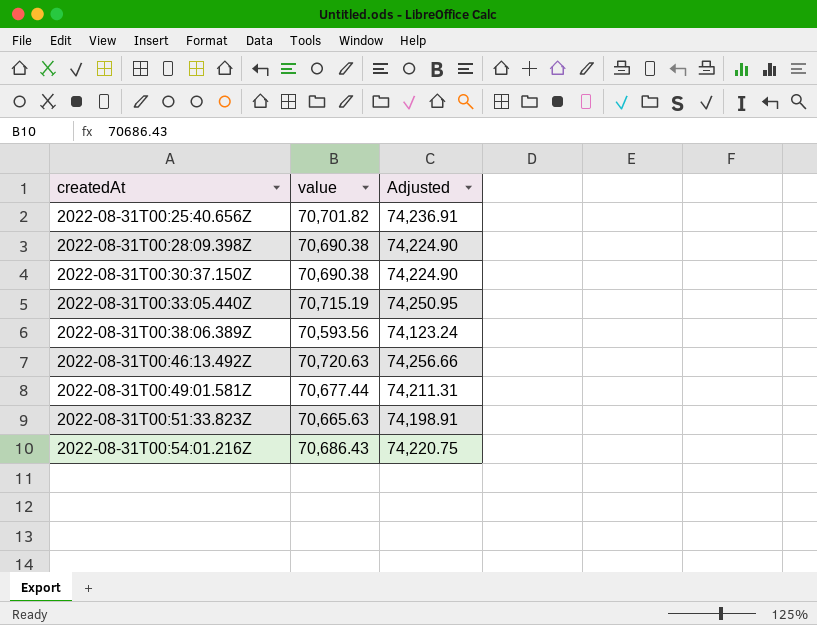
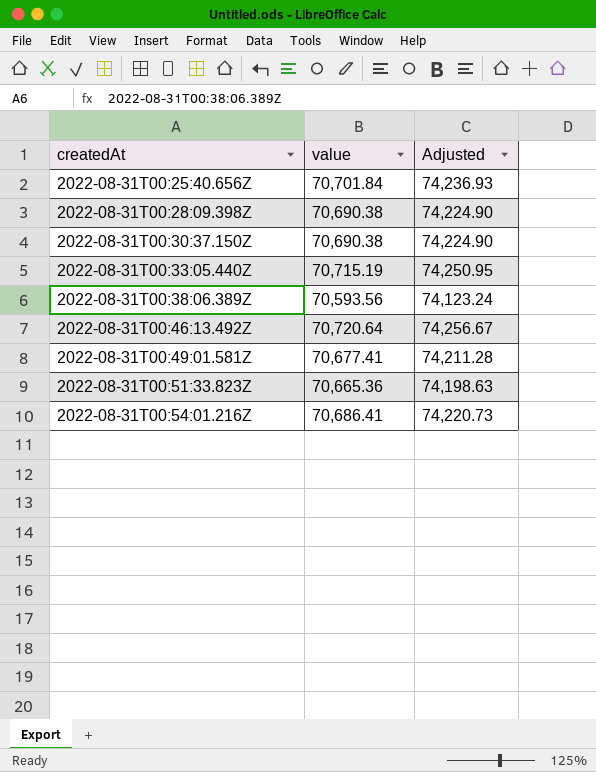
2022-08-31T00:25:40.656Z | value: 70,701.82 -> 70,701.84
2022-08-31T00:25:40.656Z | Adjusted: 74,236.91 -> 74,236.93
2022-08-31T00:46:13.492Z | value: 70,720.63 -> 70,720.64
2022-08-31T00:46:13.492Z | Adjusted: 74,256.66 -> 74,256.67
2022-08-31T00:49:01.581Z | value: 70,677.44 -> 70,677.41
2022-08-31T00:49:01.581Z | Adjusted: 74,211.31 -> 74,211.28
2022-08-31T00:51:33.823Z | value: 70,665.63 -> 70,665.36
2022-08-31T00:51:33.823Z | Adjusted: 74,198.91 -> 74,198.63
2022-08-31T00:54:01.216Z | value: 70,686.43 -> 70,686.41
2022-08-31T00:54:01.216Z | Adjusted: 74,220.75 -> 74,220.73

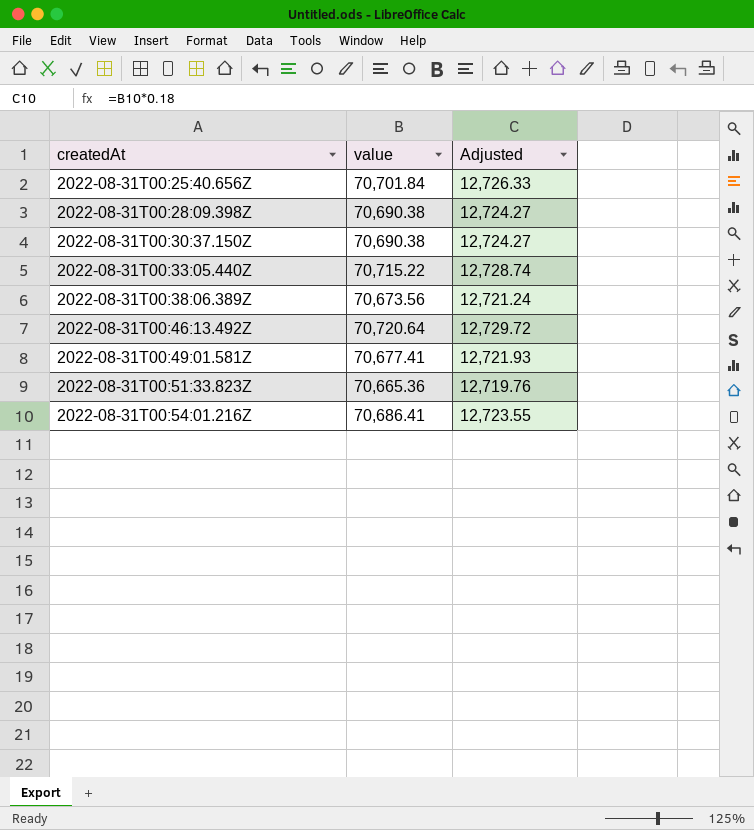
column Adjusted | formula: [value] * 1.05 -> [value] * 0.18
2022-08-31T00:33:05.440Z | value: 70,715.19 -> 70,715.22
2022-08-31T00:38:06.389Z | value: 70,593.56 -> 70,673.56

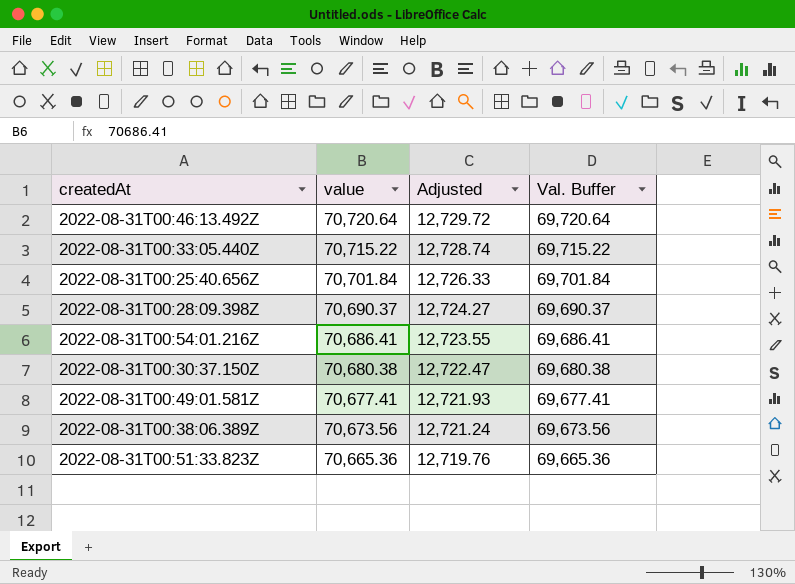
row order: createdAt ascending -> value descending
column Val. Buffer | formula: none -> [value] - 1000
2022-08-31T00:28:09.398Z | value: 70,690.38 -> 70,690.37
2022-08-31T00:30:37.150Z | value: 70,690.38 -> 70,680.38
2022-08-31T00:30:37.150Z | Adjusted: 12,724.27 -> 12,722.47

